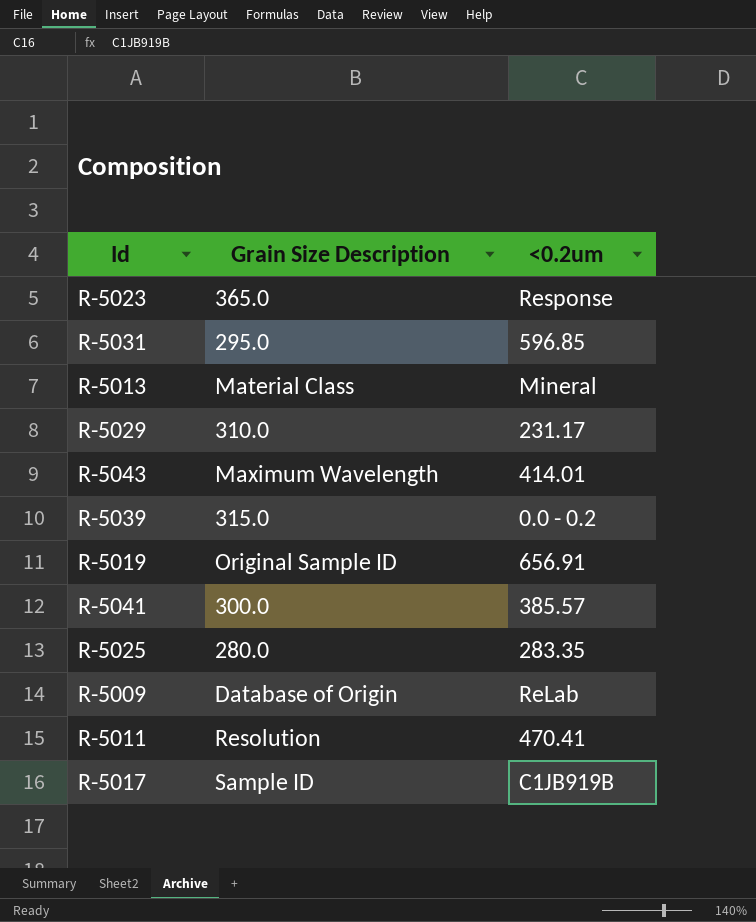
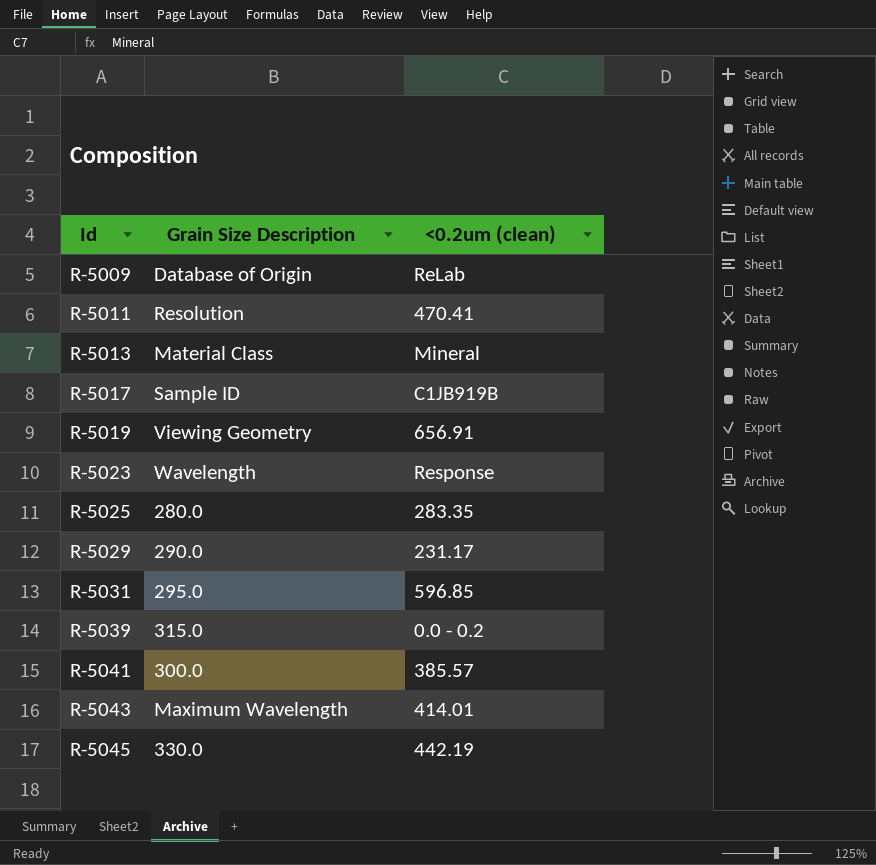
row order: none -> Id ascending
column name: <0.2um -> <0.2um (clean)
R-5019 | Grain Size Description: Original Sample ID -> Viewing Geometry
R-5023 | Grain Size Description: 365.0 -> Wavelength
R-5029 | Grain Size Description: 310.0 -> 290.0
row R-5045: none -> 330.0 | 442.19

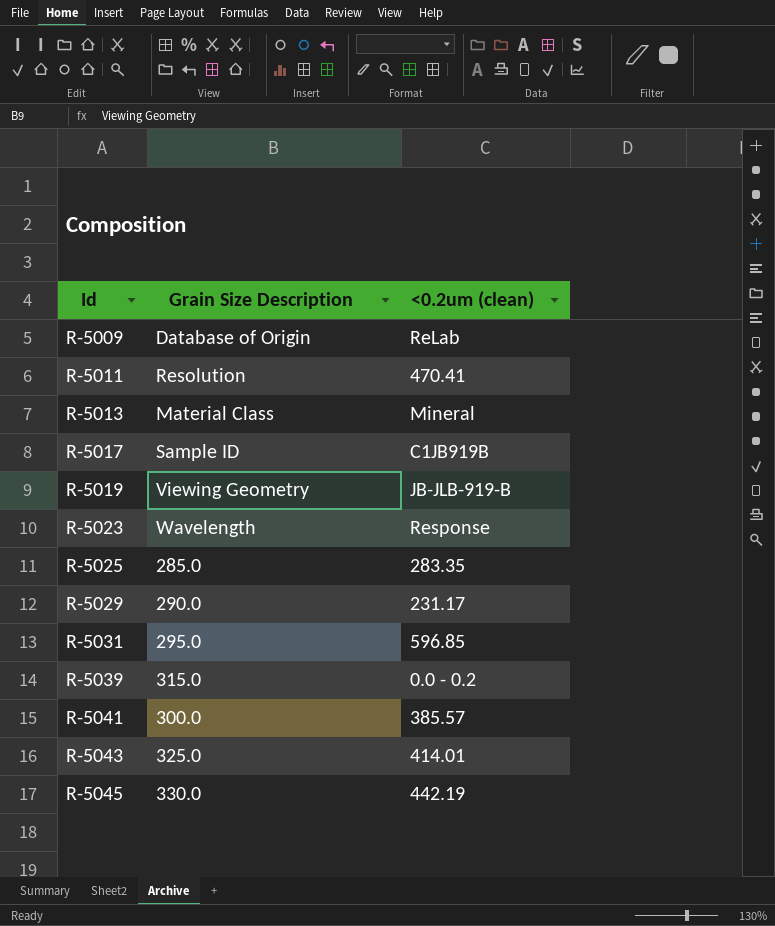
R-5019 | <0.2um (clean): 656.91 -> JB-JLB-919-B
R-5025 | Grain Size Description: 280.0 -> 285.0
R-5043 | Grain Size Description: Maximum Wavelength -> 325.0

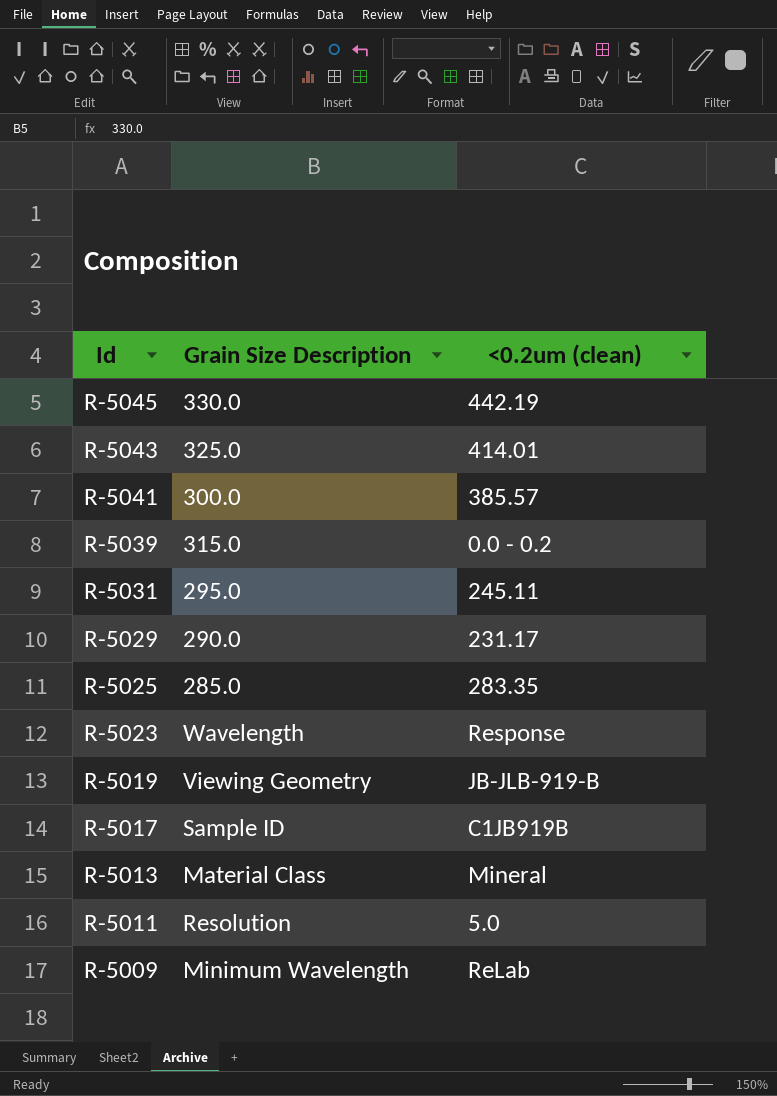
row order: Id ascending -> Id descending
R-5031 | <0.2um (clean): 596.85 -> 245.11
R-5011 | <0.2um (clean): 470.41 -> 5.0
R-5009 | Grain Size Description: Database of Origin -> Minimum Wavelength

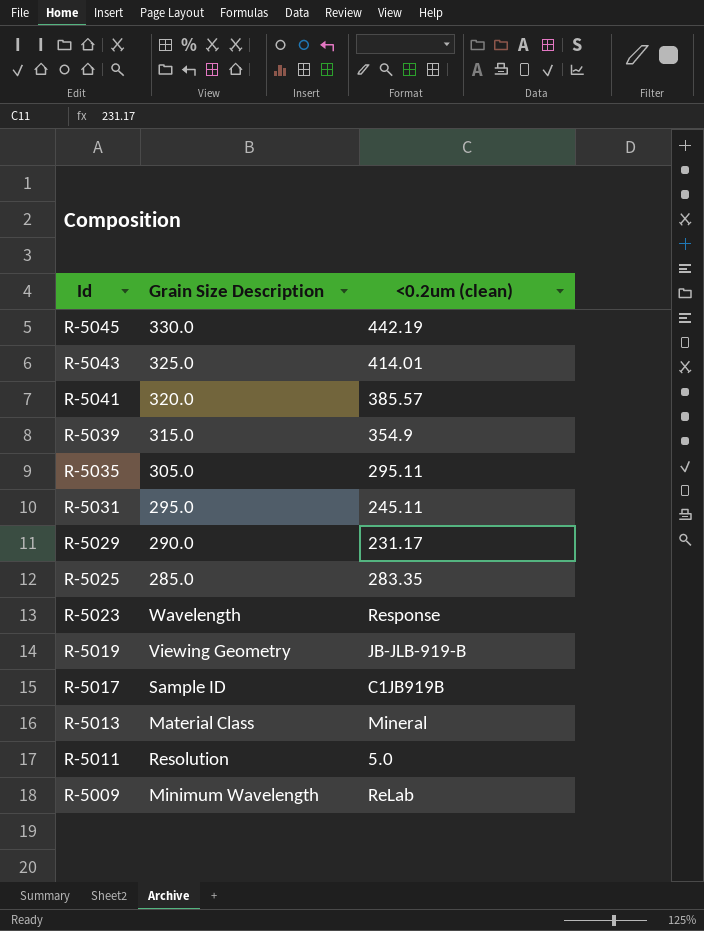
R-5041 | Grain Size Description: 300.0 -> 320.0
R-5039 | <0.2um (clean): 0.0 - 0.2 -> 354.9
row R-5035: none -> 305.0 | 295.11

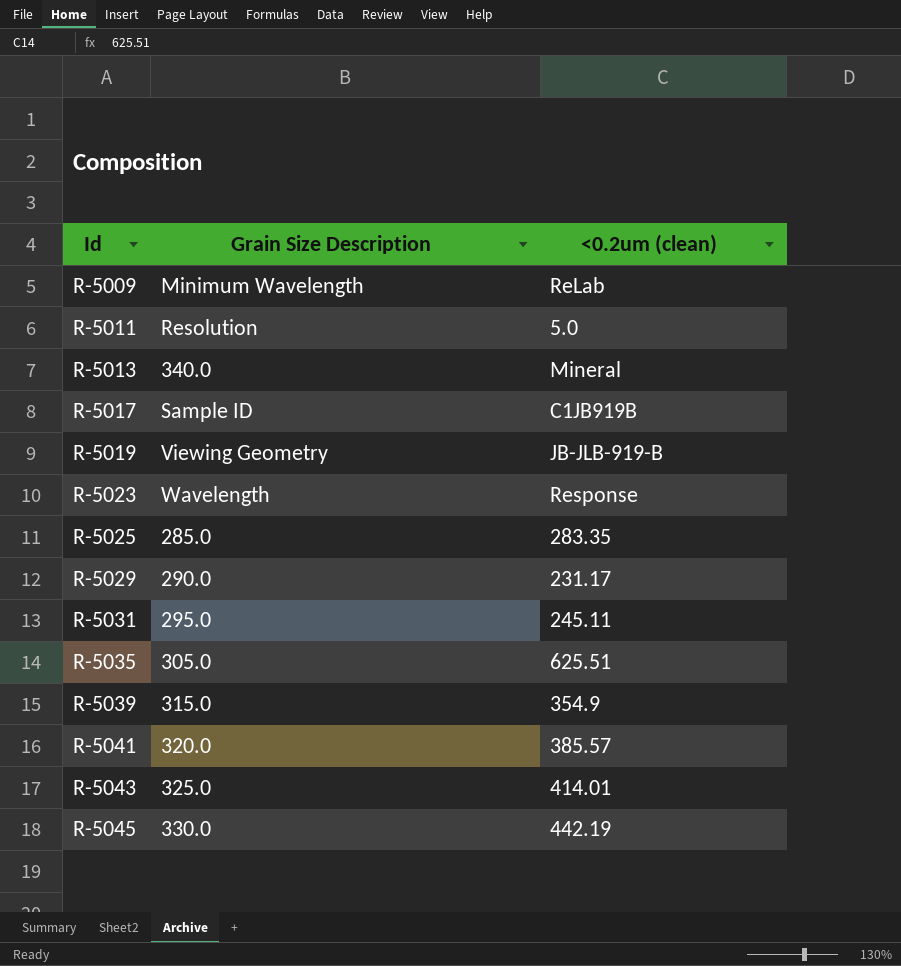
row order: Id descending -> Id ascending
R-5013 | Grain Size Description: Material Class -> 340.0
R-5035 | <0.2um (clean): 295.11 -> 625.51

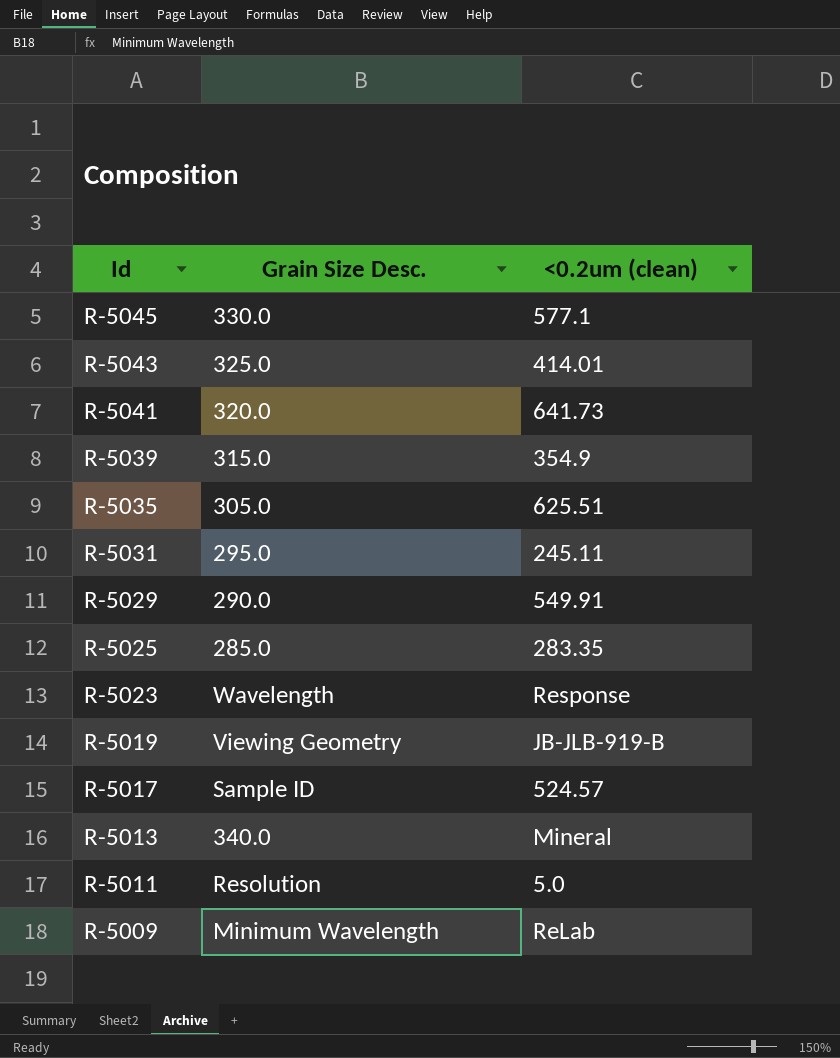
row order: Id ascending -> Id descending
column name: Grain Size Description -> Grain Size Desc.
R-5045 | <0.2um (clean): 442.19 -> 577.1
R-5041 | <0.2um (clean): 385.57 -> 641.73
R-5029 | <0.2um (clean): 231.17 -> 549.91
R-5017 | <0.2um (clean): C1JB919B -> 524.57

